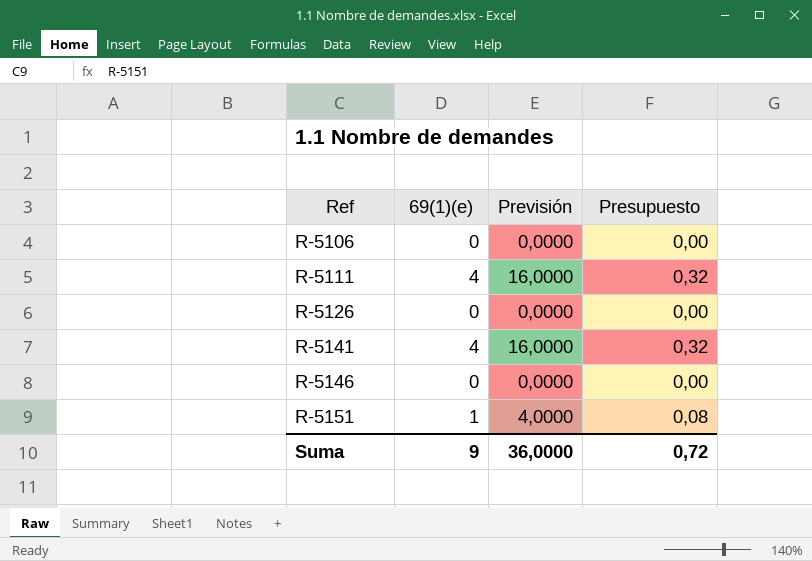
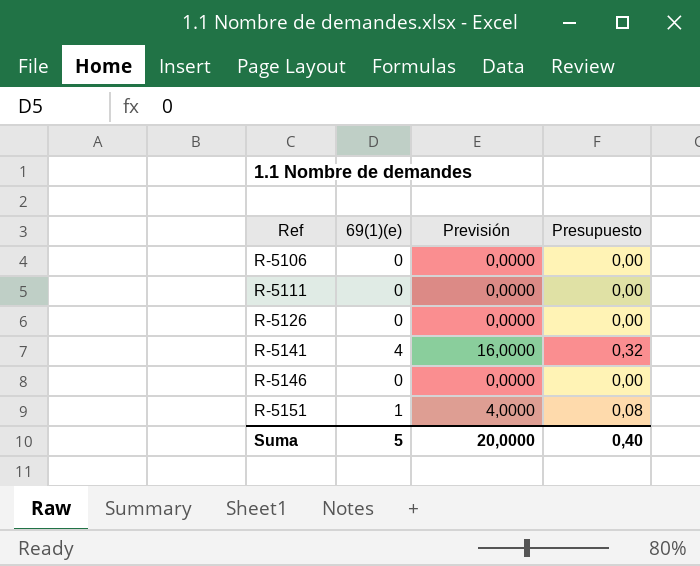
R-5111 | 69(1)(e): 4 -> 0
R-5111 | Previsión: 16,0000 -> 0,0000
R-5111 | Presupuesto: 0,32 -> 0,00
Suma | 69(1)(e): 9 -> 5
Suma | Previsión: 36,0000 -> 20,0000
Suma | Presupuesto: 0,72 -> 0,40

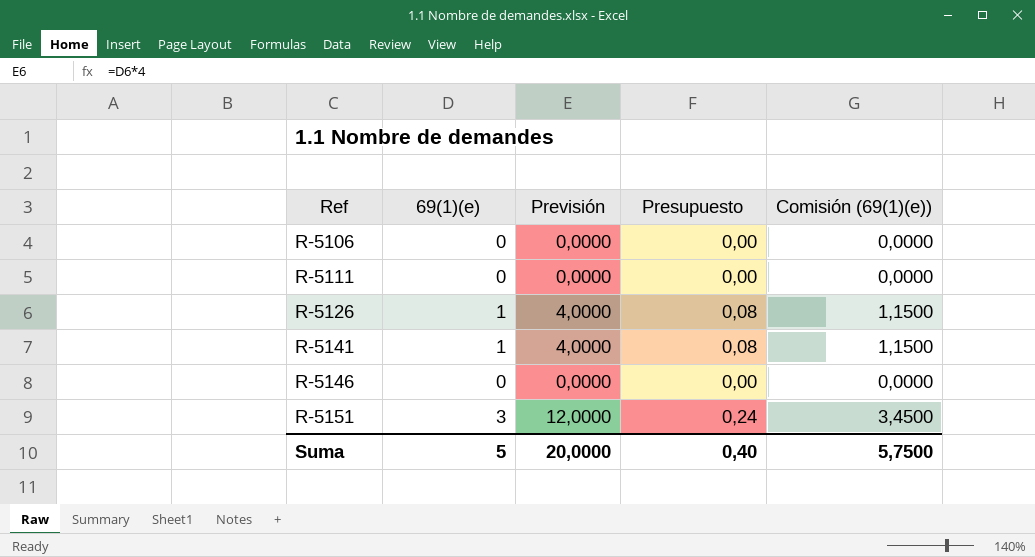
column Comisión (69(1)(e)) | formula: none -> [69(1)(e)] * 1,15
R-5126 | 69(1)(e): 0 -> 1
R-5126 | Previsión: 0,0000 -> 4,0000
R-5126 | Presupuesto: 0,00 -> 0,08
R-5141 | 69(1)(e): 4 -> 1
R-5141 | Previsión: 16,0000 -> 4,0000
R-5141 | Presupuesto: 0,32 -> 0,08
R-5151 | 69(1)(e): 1 -> 3
R-5151 | Previsión: 4,0000 -> 12,0000
R-5151 | Presupuesto: 0,08 -> 0,24

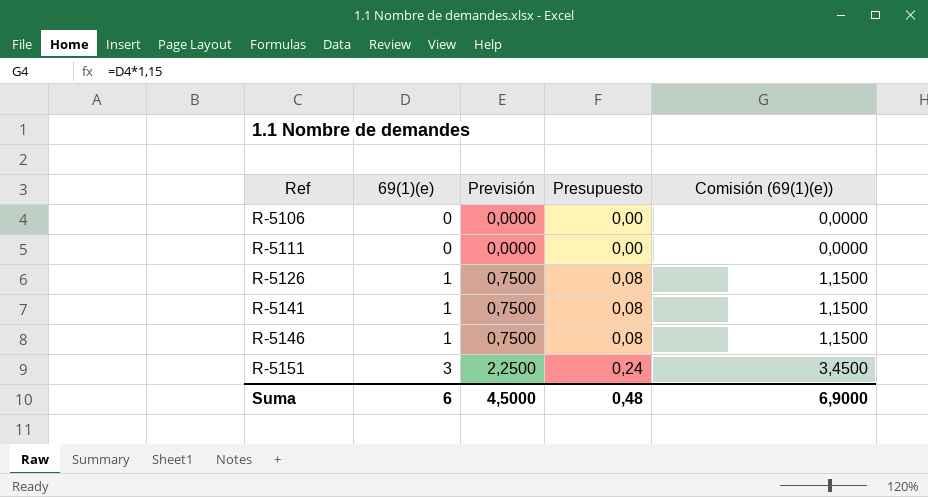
column Previsión | formula: [69(1)(e)] * 4 -> [69(1)(e)] * 0,75
R-5146 | 69(1)(e): 0 -> 1
R-5146 | Presupuesto: 0,00 -> 0,08
R-5146 | Comisión (69(1)(e)): 0,0000 -> 1,1500
Suma | 69(1)(e): 5 -> 6
Suma | Previsión: 20,0000 -> 4,5000
Suma | Presupuesto: 0,40 -> 0,48
Suma | Comisión (69(1)(e)): 5,7500 -> 6,9000

